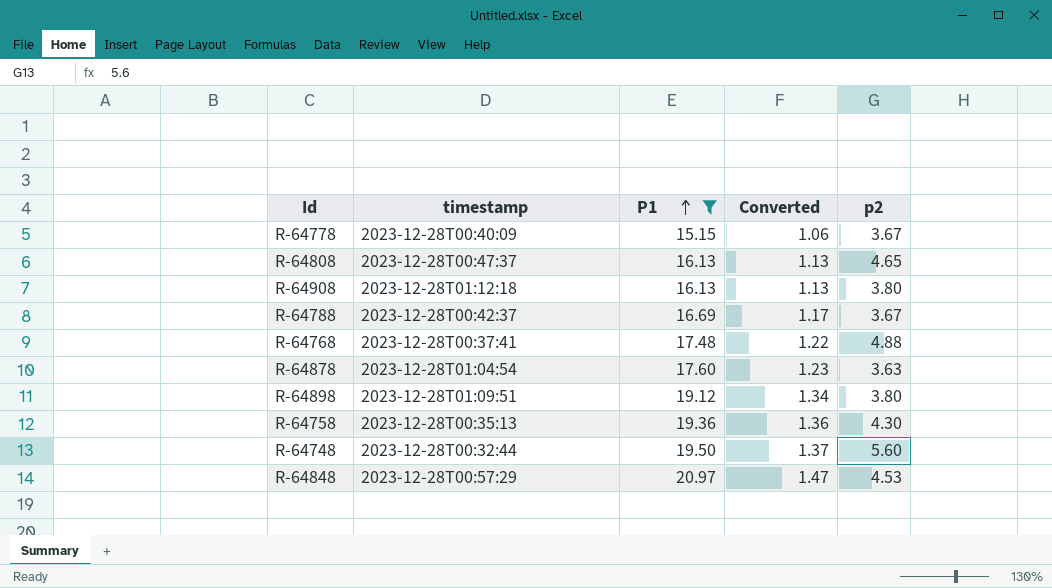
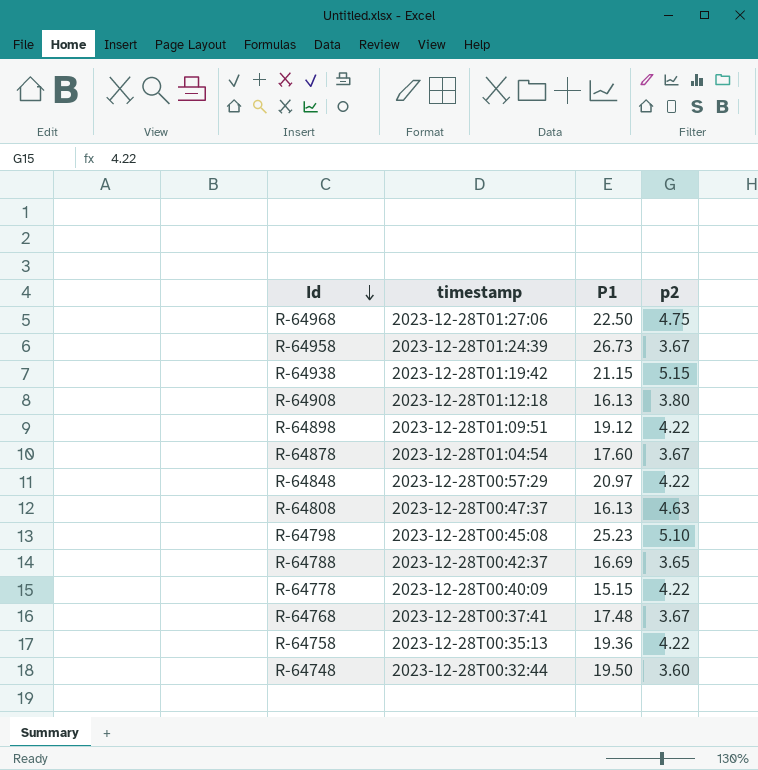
filter: P1 <= 20.97 -> none
row order: P1 ascending -> Id descending
column Converted | formula: [P1] * 0.07 -> none
R-64898 | p2: 3.80 -> 4.22
R-64878 | p2: 3.63 -> 3.67
R-64848 | p2: 4.53 -> 4.22
R-64808 | p2: 4.65 -> 4.63
R-64788 | p2: 3.67 -> 3.65
R-64778 | p2: 3.67 -> 4.22
R-64768 | p2: 4.88 -> 3.67
R-64758 | p2: 4.30 -> 4.22
R-64748 | p2: 5.60 -> 3.60

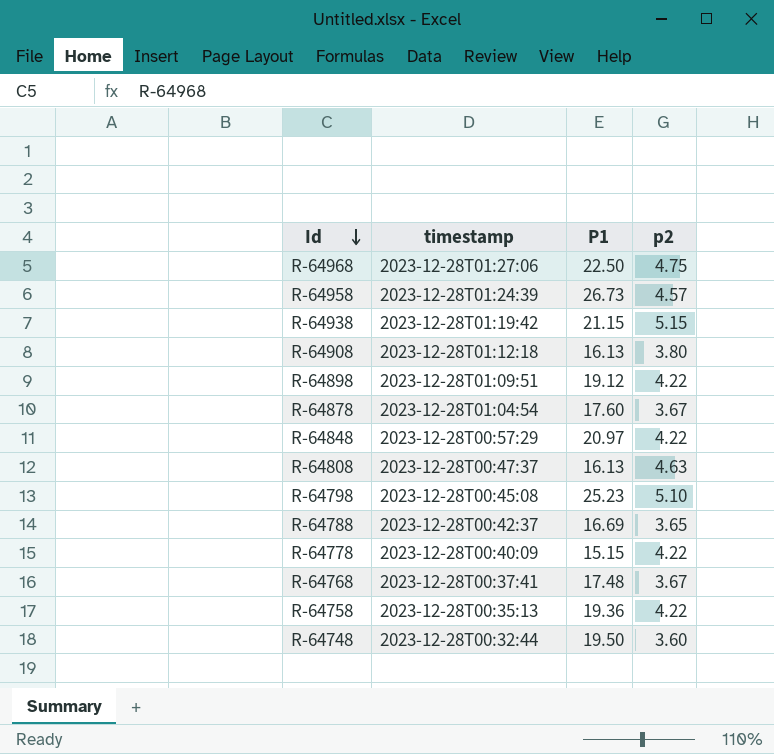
R-64958 | p2: 3.67 -> 4.57

